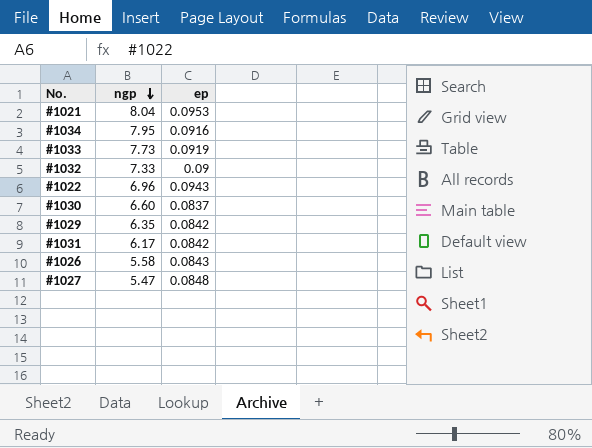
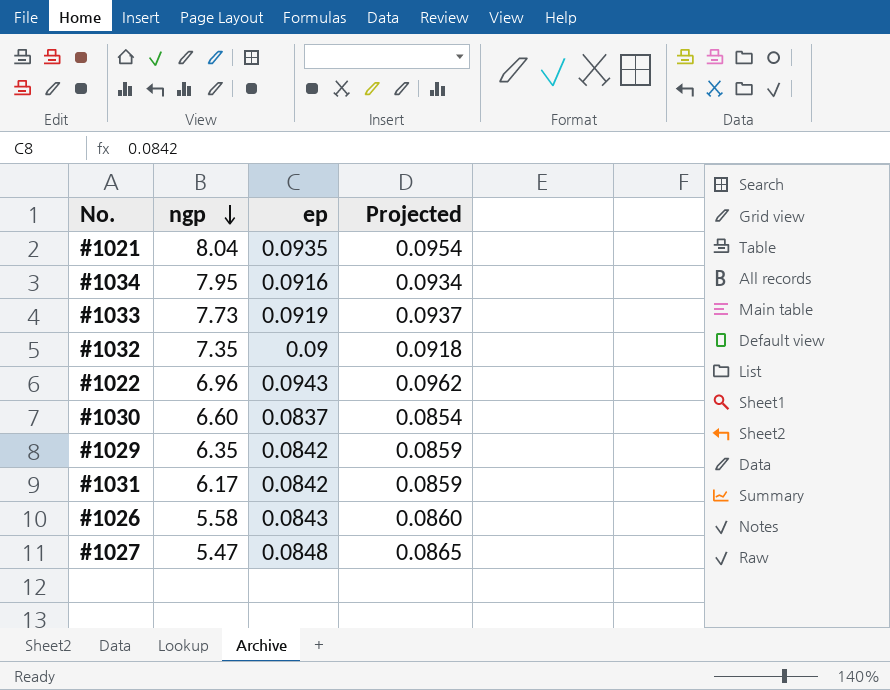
column Projected | formula: none -> [ep] * 1.02
#1021 | ep: 0.0953 -> 0.0935
#1032 | ngp: 7.33 -> 7.35

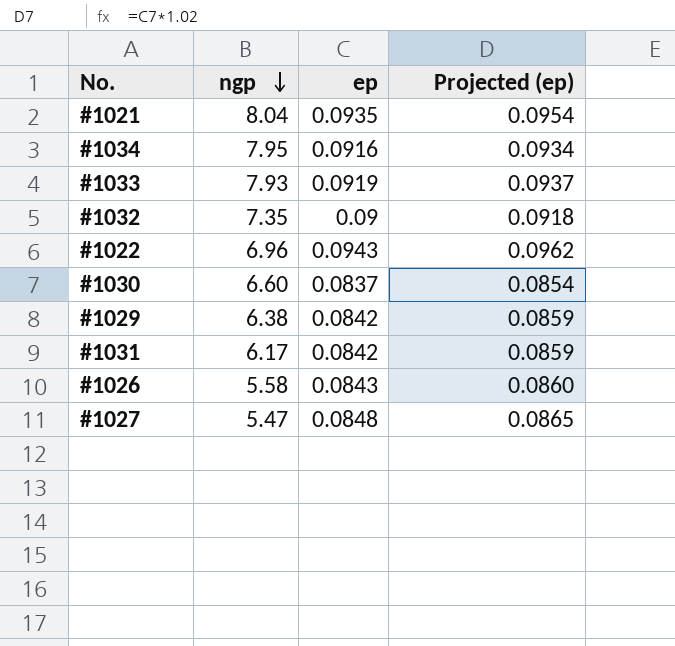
column name: Projected -> Projected (ep)
#1033 | ngp: 7.73 -> 7.93
#1029 | ngp: 6.35 -> 6.38

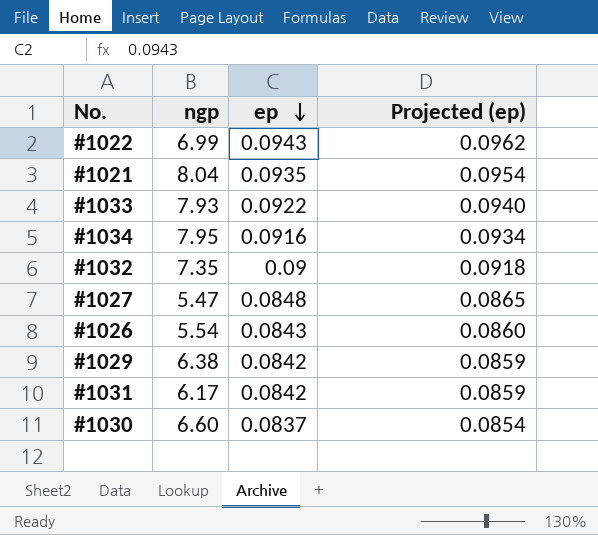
row order: ngp descending -> ep descending
#1022 | ngp: 6.96 -> 6.99
#1033 | ep: 0.0919 -> 0.0922
#1033 | Projected (ep): 0.0937 -> 0.0940
#1026 | ngp: 5.58 -> 5.54

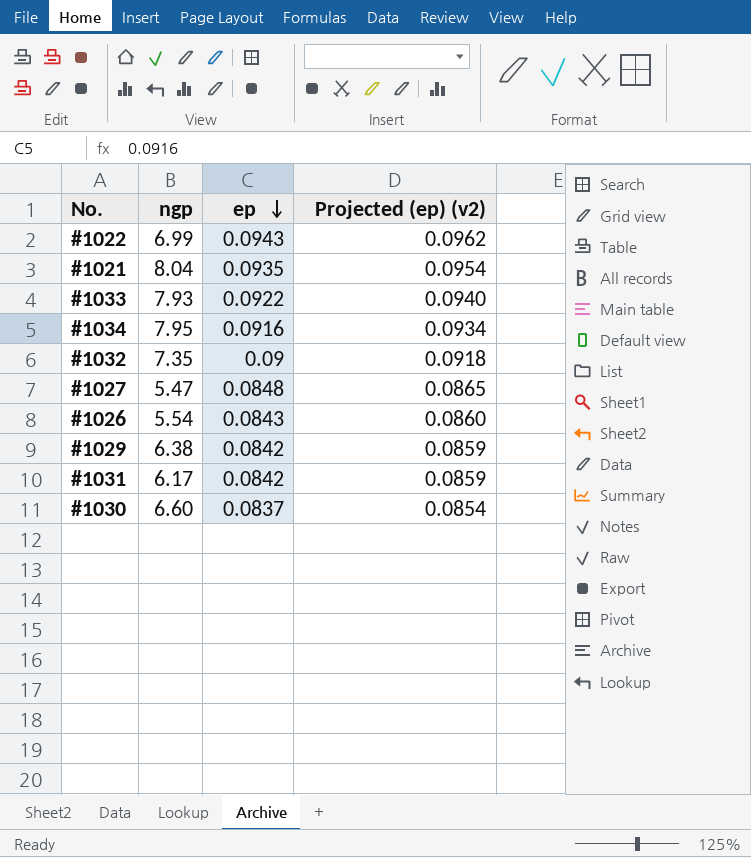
column name: Projected (ep) -> Projected (ep) (v2)

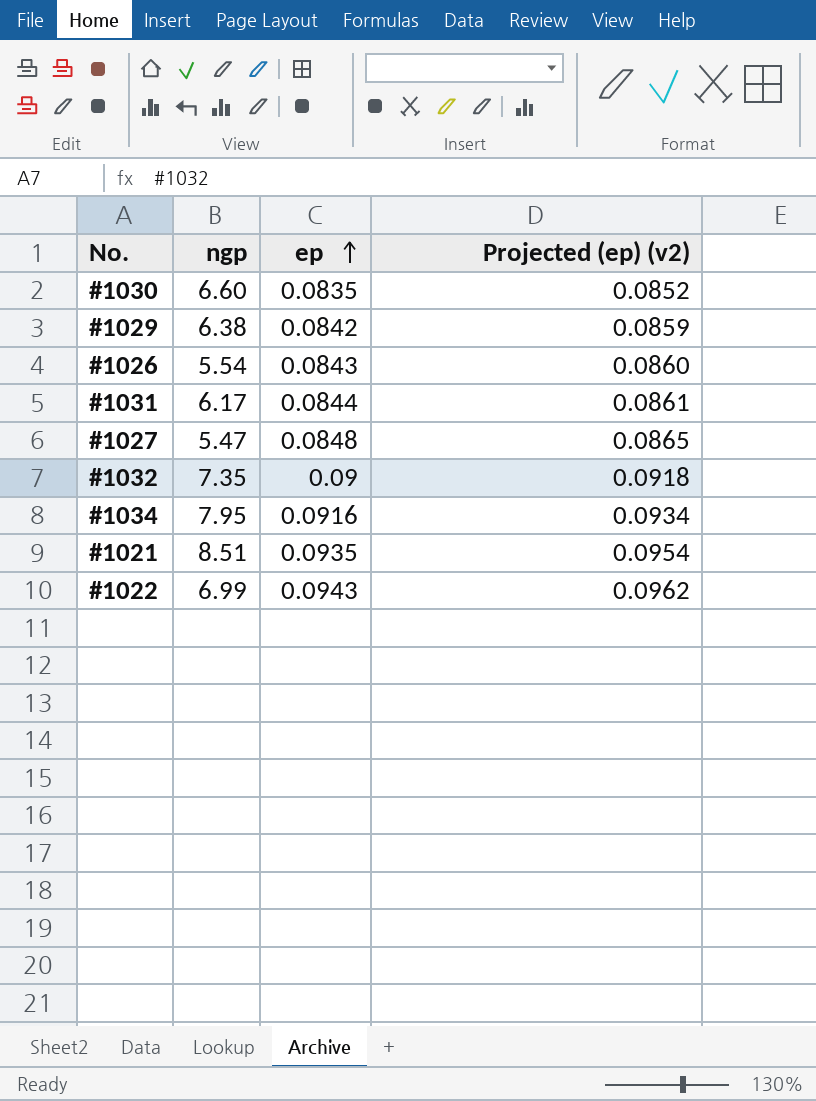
row order: ep descending -> ep ascending
row #1033: 7.93 | 0.0922 | 0.0940 -> none
#1030 | ep: 0.0837 -> 0.0835
#1030 | Projected (ep) (v2): 0.0854 -> 0.0852
#1031 | ep: 0.0842 -> 0.0844
#1031 | Projected (ep) (v2): 0.0859 -> 0.0861
#1021 | ngp: 8.04 -> 8.51

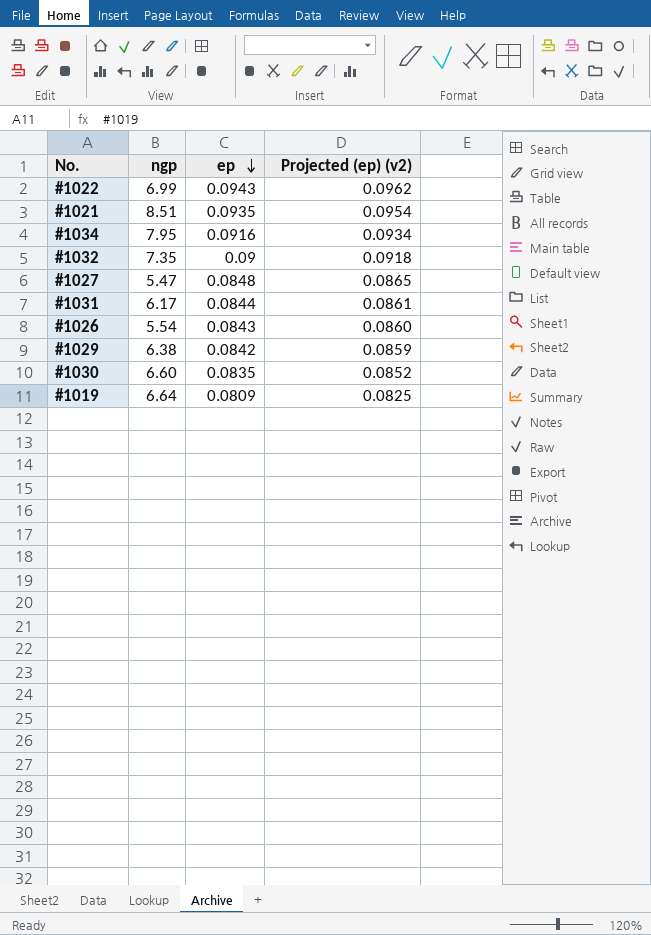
row order: ep ascending -> ep descending
row #1019: none -> 6.64 | 0.0809 | 0.0825

